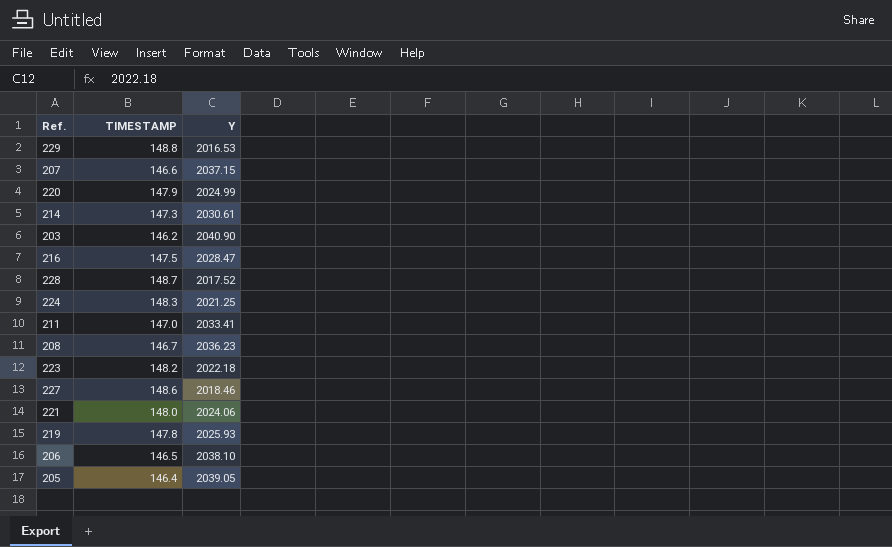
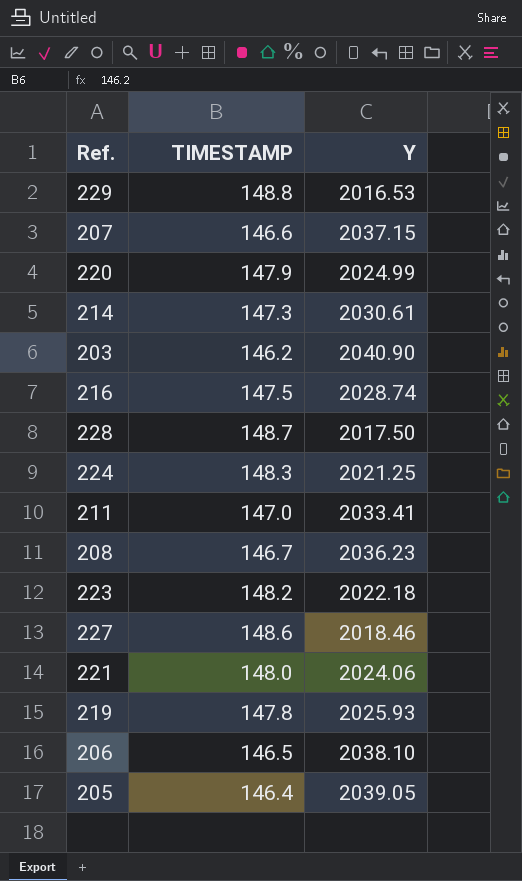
216 | Y: 2028.47 -> 2028.74
228 | Y: 2017.52 -> 2017.50

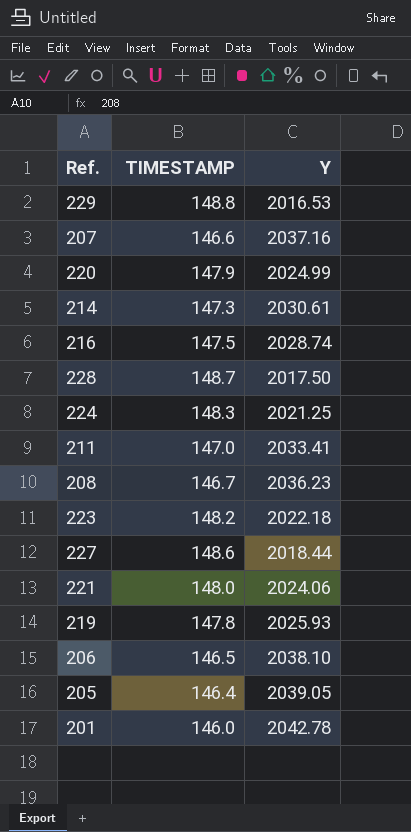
row 203: 146.2 | 2040.90 -> none
207 | Y: 2037.15 -> 2037.16
227 | Y: 2018.46 -> 2018.44
row 201: none -> 146.0 | 2042.78

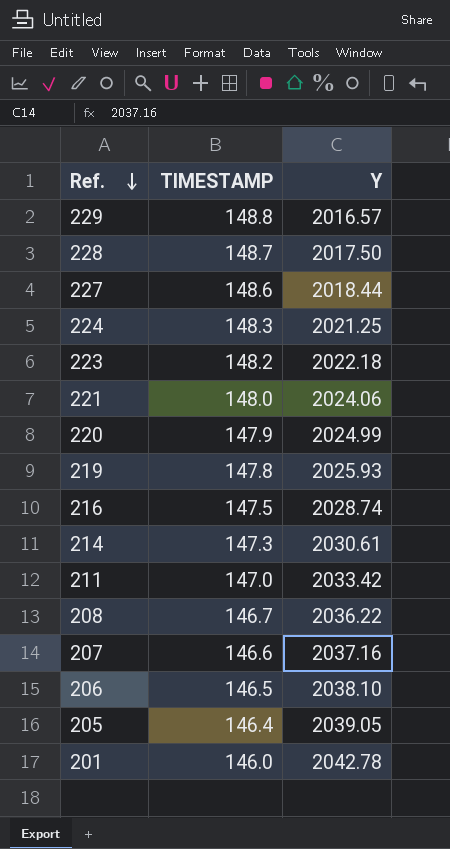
row order: none -> Ref. descending
229 | Y: 2016.53 -> 2016.57
211 | Y: 2033.41 -> 2033.42
208 | Y: 2036.23 -> 2036.22

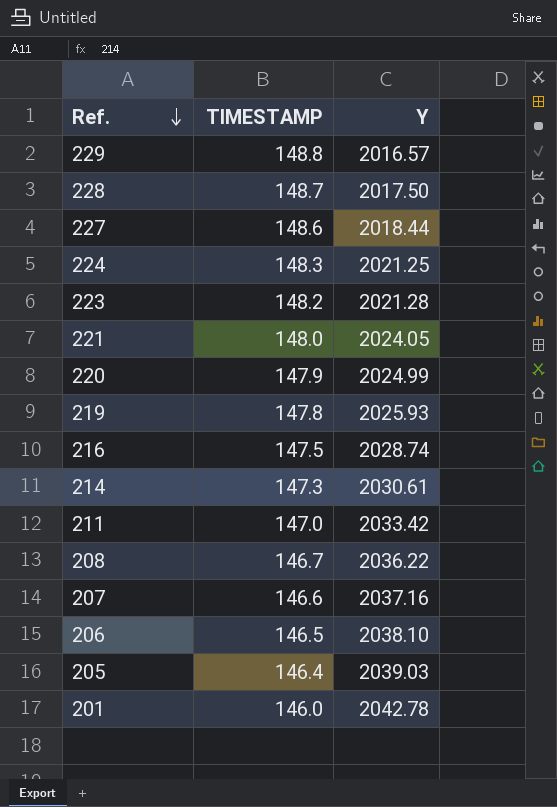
223 | Y: 2022.18 -> 2021.28
221 | Y: 2024.06 -> 2024.05
205 | Y: 2039.05 -> 2039.03

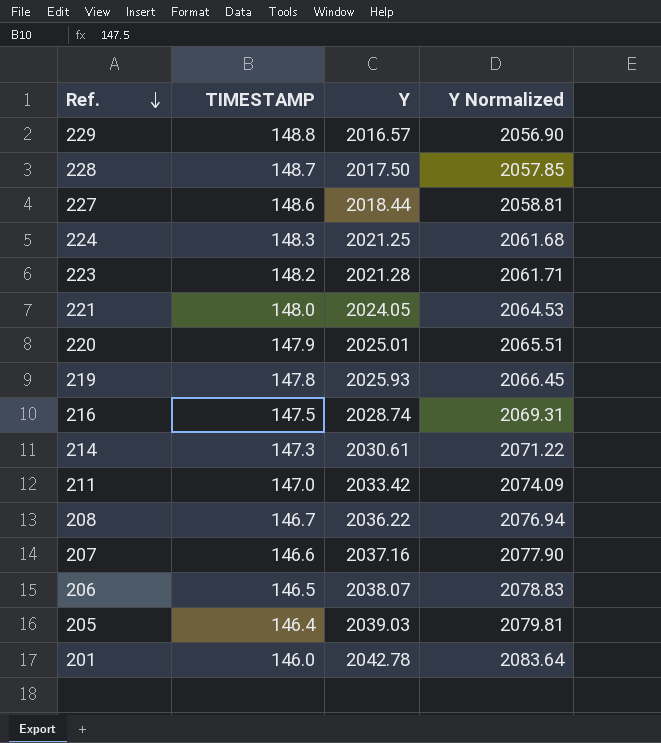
column Y Normalized | formula: none -> [Y] * 1.02
220 | Y: 2024.99 -> 2025.01
206 | Y: 2038.10 -> 2038.07

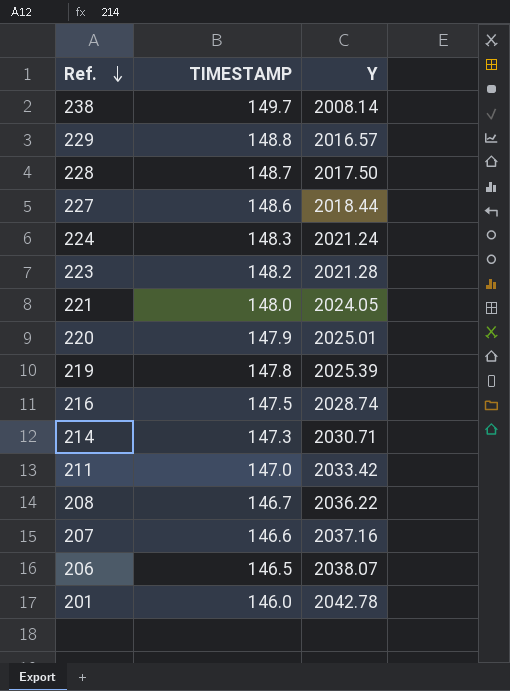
column Y Normalized | formula: [Y] * 1.02 -> none
row 205: 146.4 | 2039.03 | 2079.81 -> none
row 238: none -> 149.7 | 2008.14
224 | Y: 2021.25 -> 2021.24
219 | Y: 2025.93 -> 2025.39
214 | Y: 2030.61 -> 2030.71

